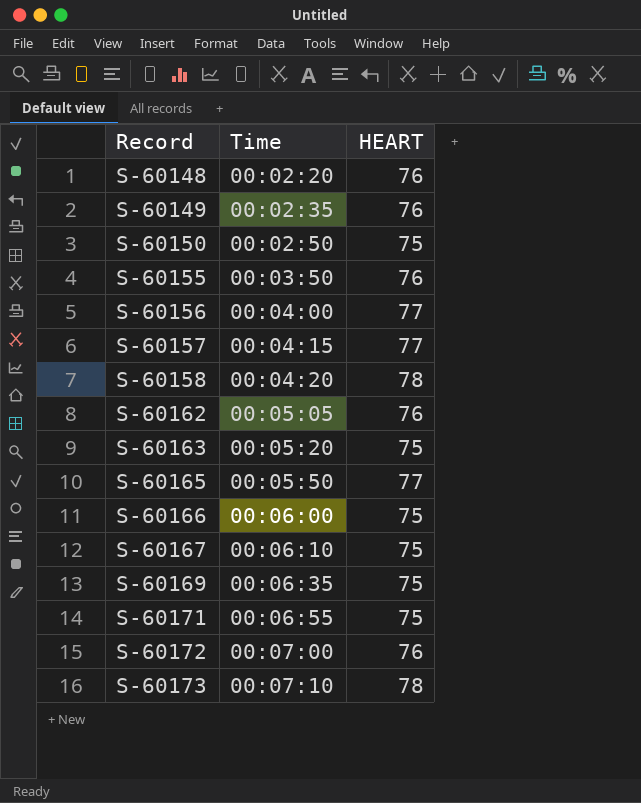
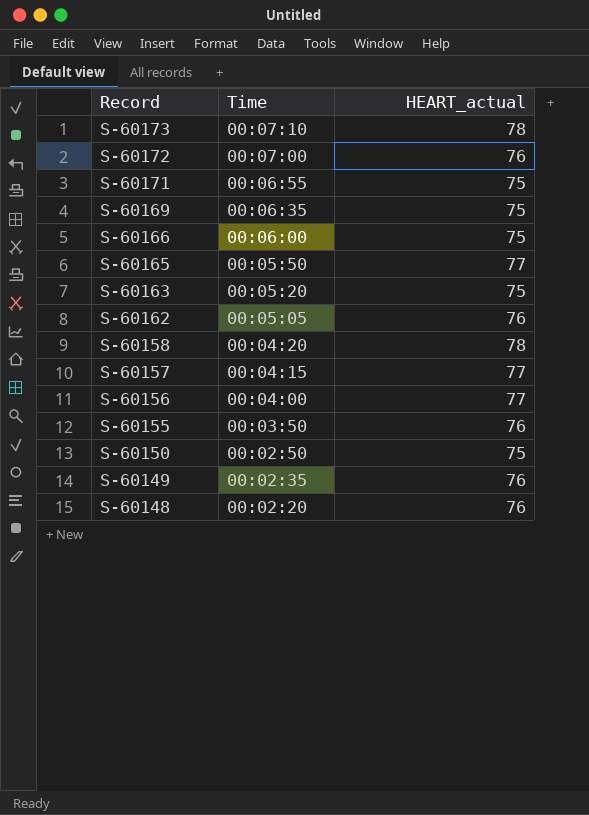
row order: Record ascending -> Record descending
column name: HEART -> HEART_actual
row S-60167: 00:06:10 | 75 -> none

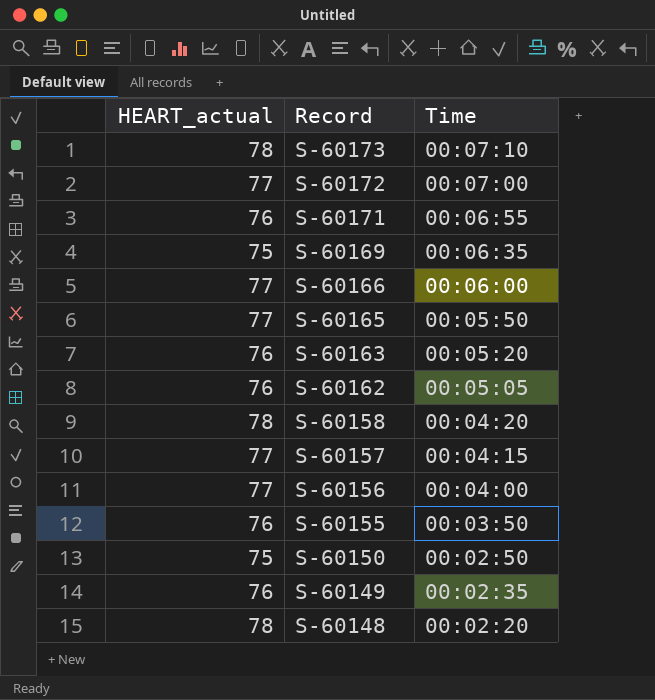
column HEART_actual | position: 3 -> 1
S-60172 | HEART_actual: 76 -> 77
S-60171 | HEART_actual: 75 -> 76
S-60166 | HEART_actual: 75 -> 77
S-60163 | HEART_actual: 75 -> 76
S-60148 | HEART_actual: 76 -> 78

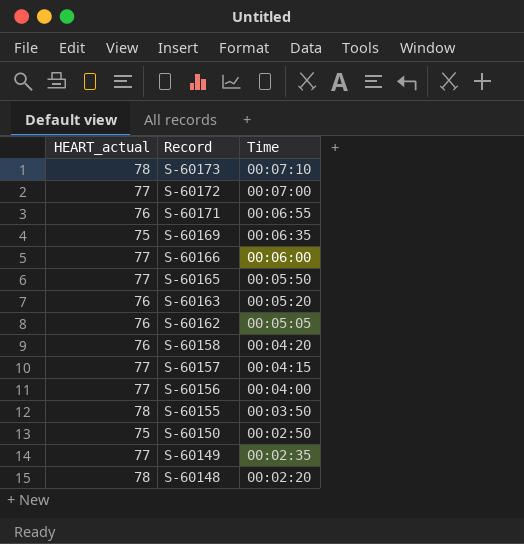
S-60158 | HEART_actual: 78 -> 76
S-60155 | HEART_actual: 76 -> 78
S-60149 | HEART_actual: 76 -> 77

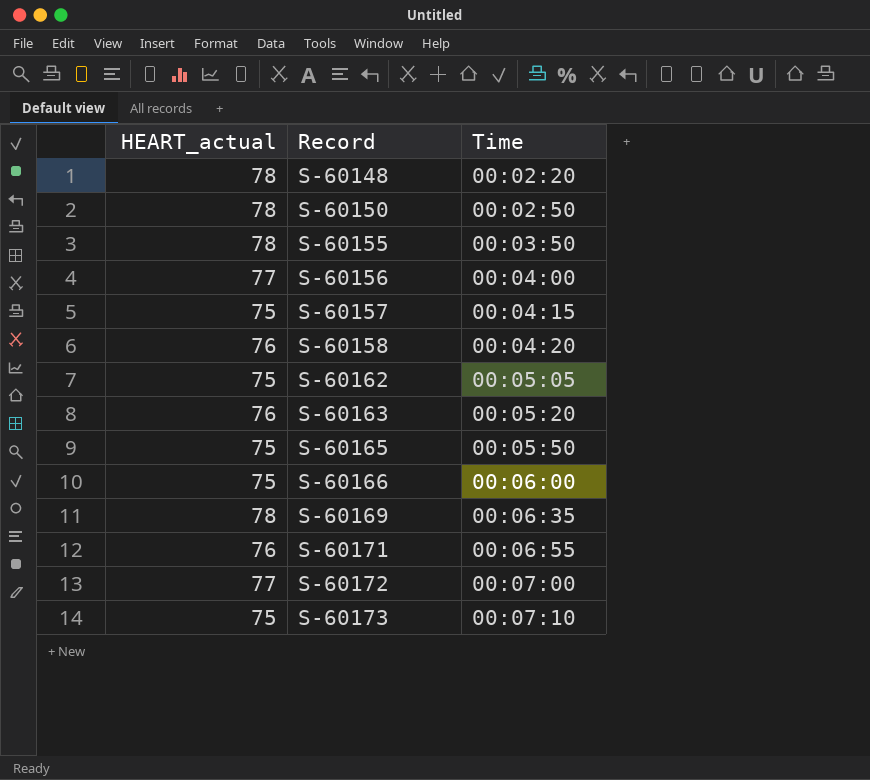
row order: Record descending -> Record ascending
row S-60149: 77 | 00:02:35 -> none
S-60150 | HEART_actual: 75 -> 78
S-60157 | HEART_actual: 77 -> 75
S-60162 | HEART_actual: 76 -> 75
S-60165 | HEART_actual: 77 -> 75
S-60166 | HEART_actual: 77 -> 75
S-60169 | HEART_actual: 75 -> 78
S-60173 | HEART_actual: 78 -> 75

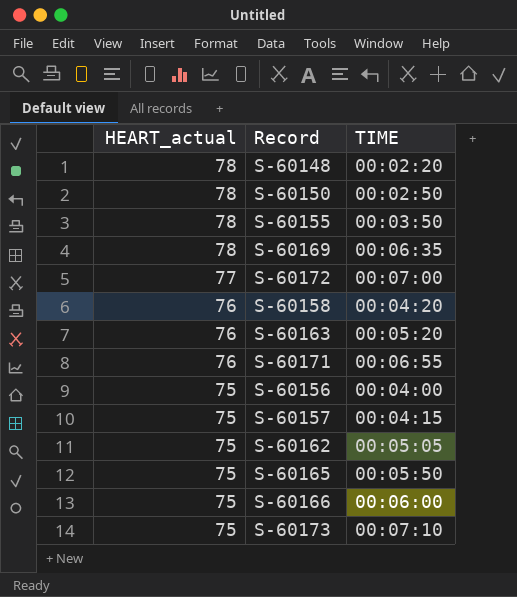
row order: Record ascending -> HEART_actual descending
column name: Time -> TIME
S-60156 | HEART_actual: 77 -> 75

